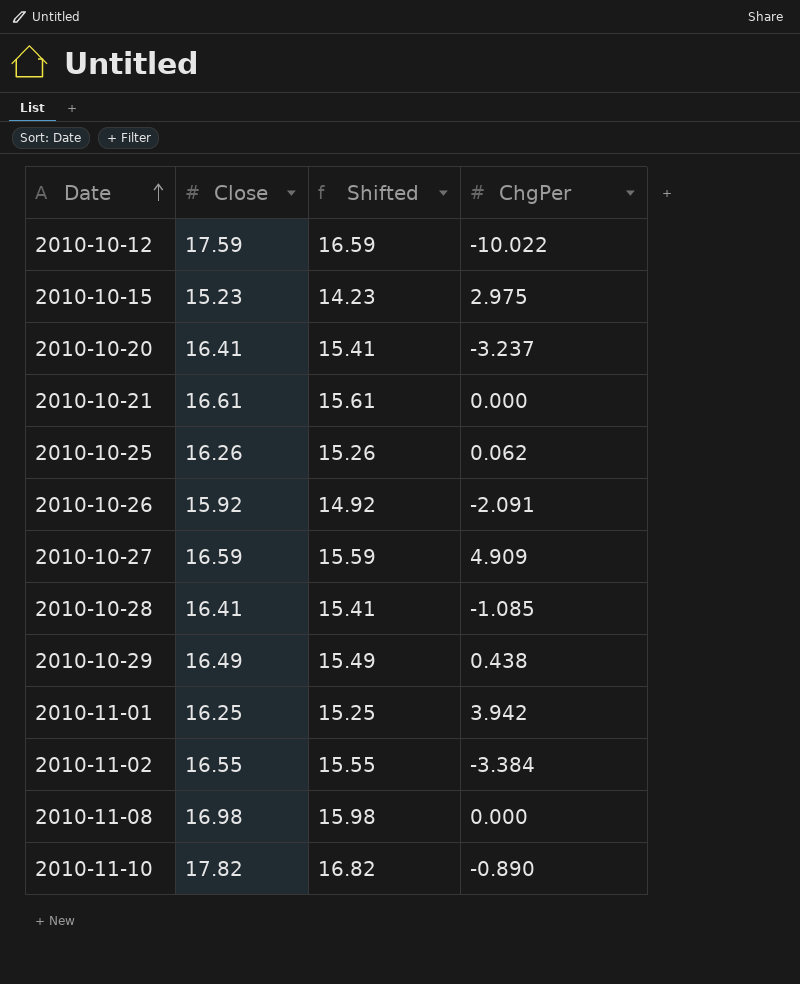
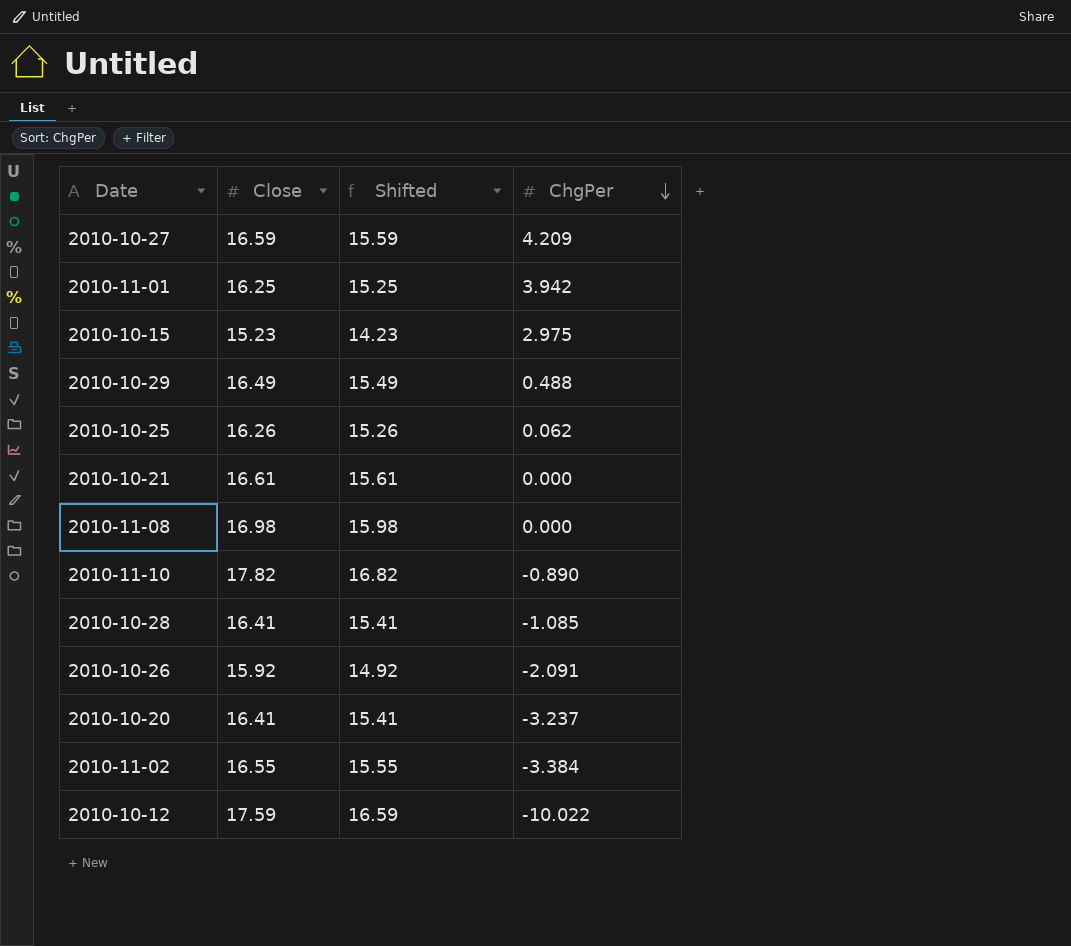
row order: Date ascending -> ChgPer descending
2010-10-27 | ChgPer: 4.909 -> 4.209
2010-10-29 | ChgPer: 0.438 -> 0.488

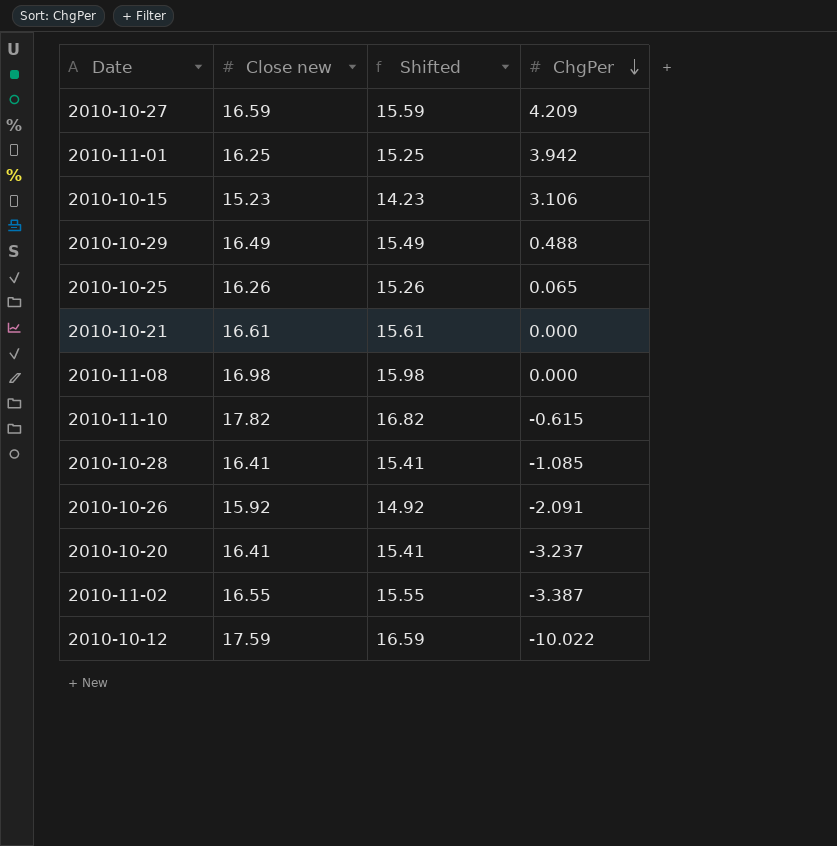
column name: Close -> Close new
2010-10-15 | ChgPer: 2.975 -> 3.106
2010-10-25 | ChgPer: 0.062 -> 0.065
2010-11-10 | ChgPer: -0.890 -> -0.615
2010-11-02 | ChgPer: -3.384 -> -3.387

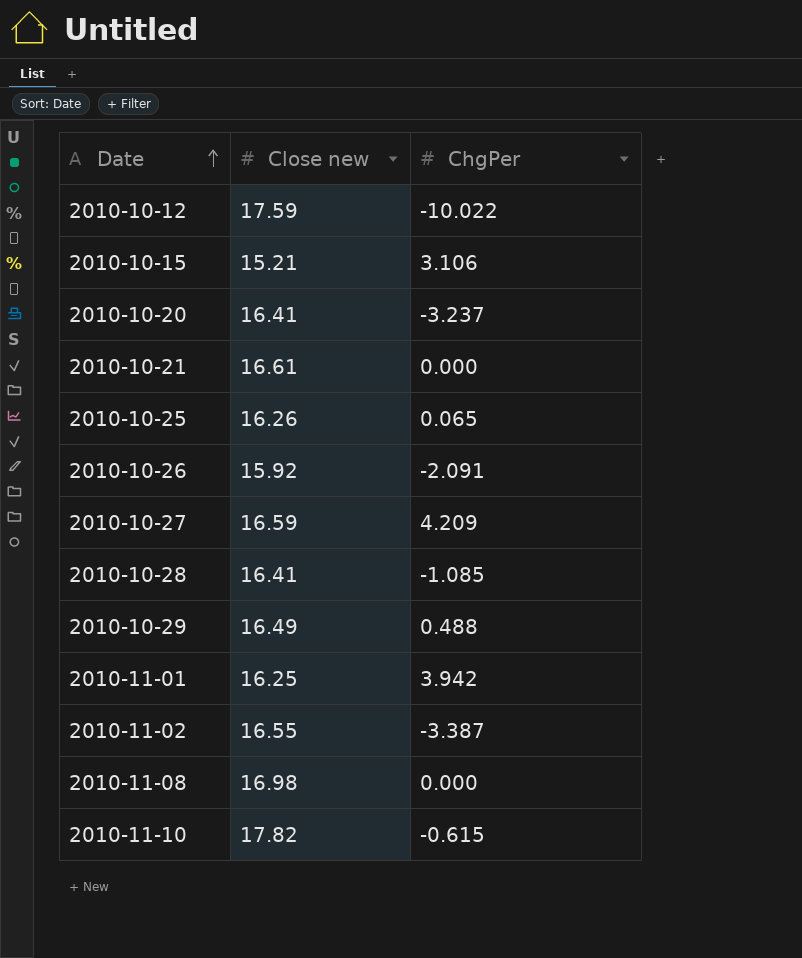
row order: ChgPer descending -> Date ascending
column Shifted | formula: [Close new] - 1 -> none
2010-10-15 | Close new: 15.23 -> 15.21

